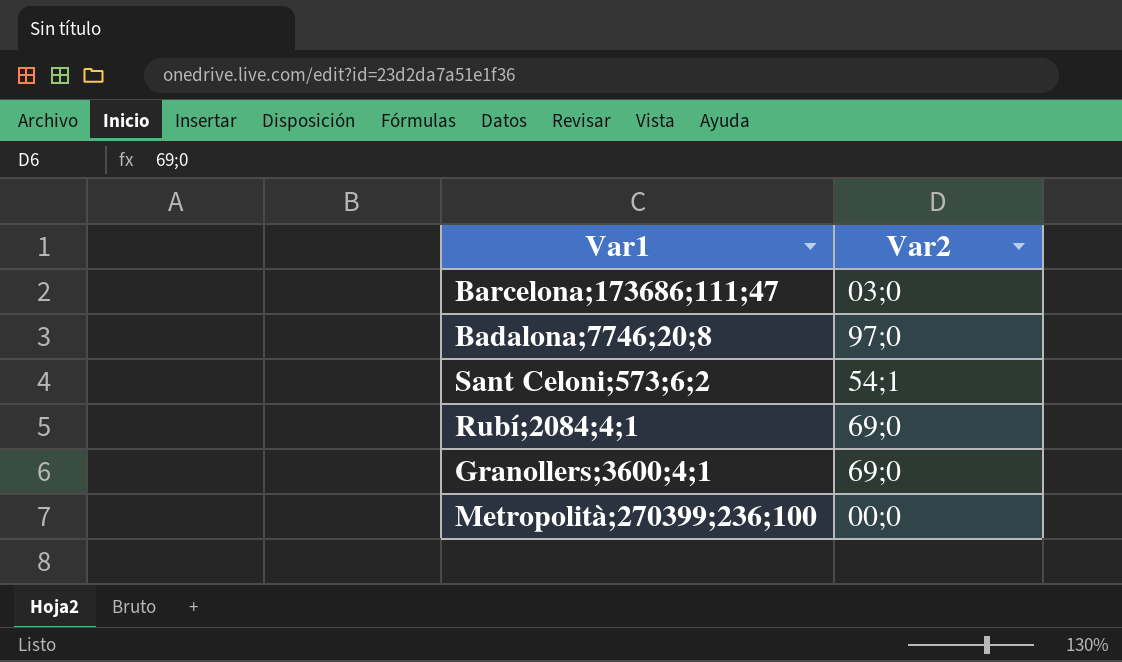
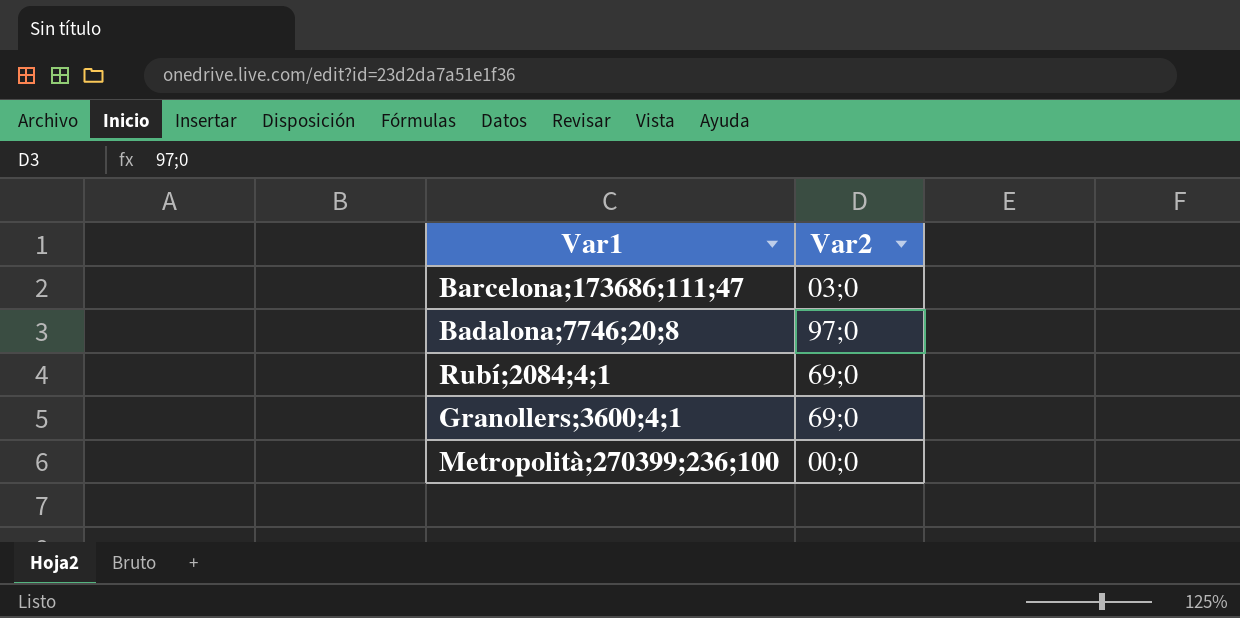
row Sant Celoni;573;6;2: 54;1 -> none

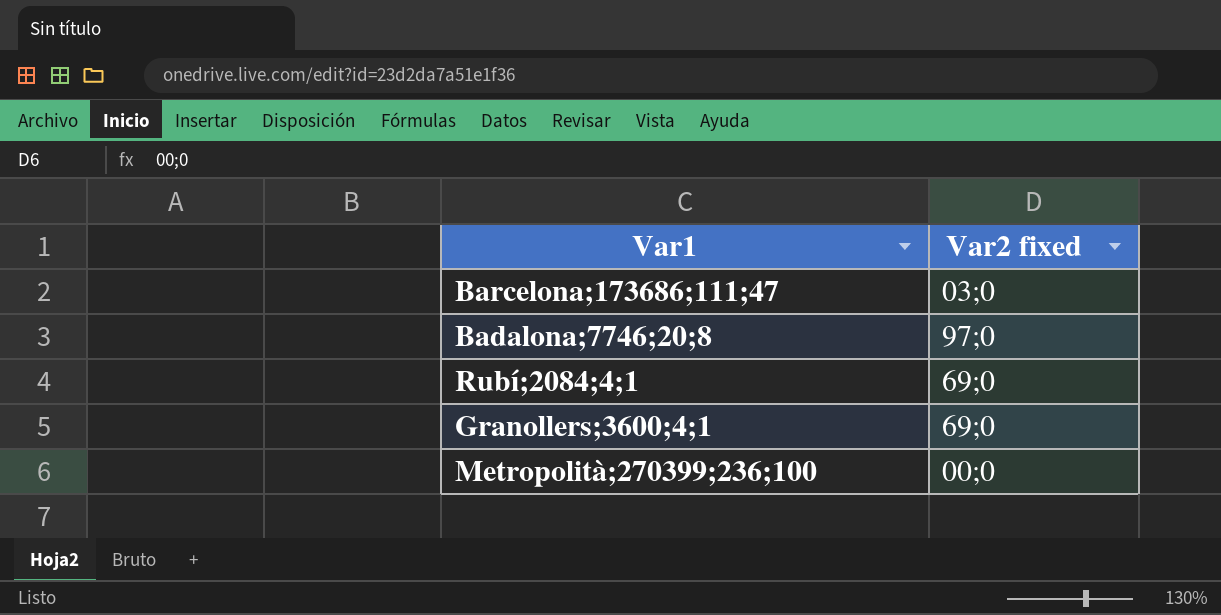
column name: Var2 -> Var2 fixed

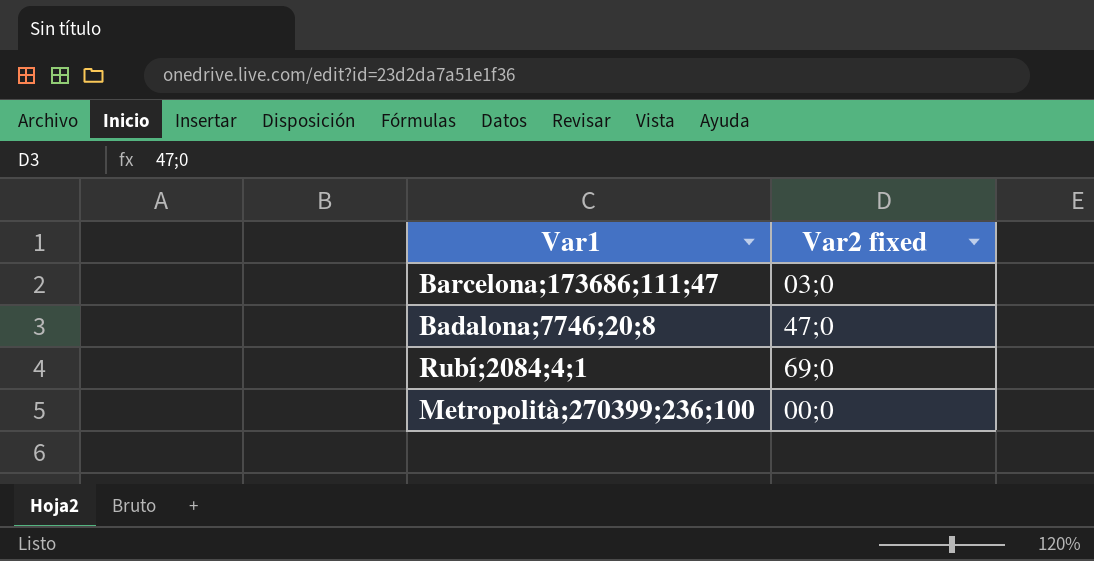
row Granollers;3600;4;1: 69;0 -> none
Badalona;7746;20;8 | Var2 fixed: 97;0 -> 47;0

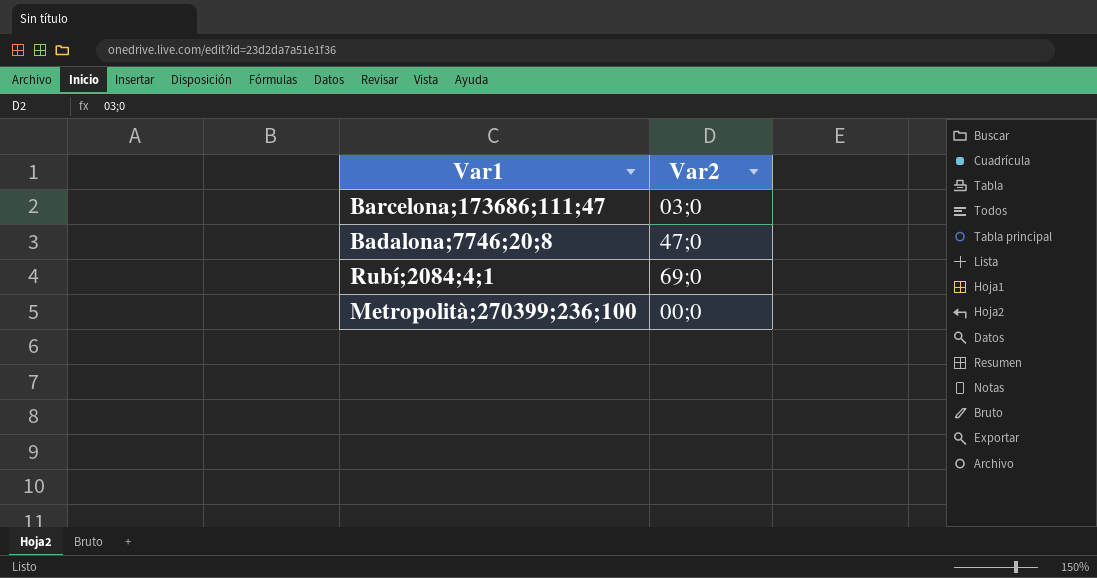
column name: Var2 fixed -> Var2

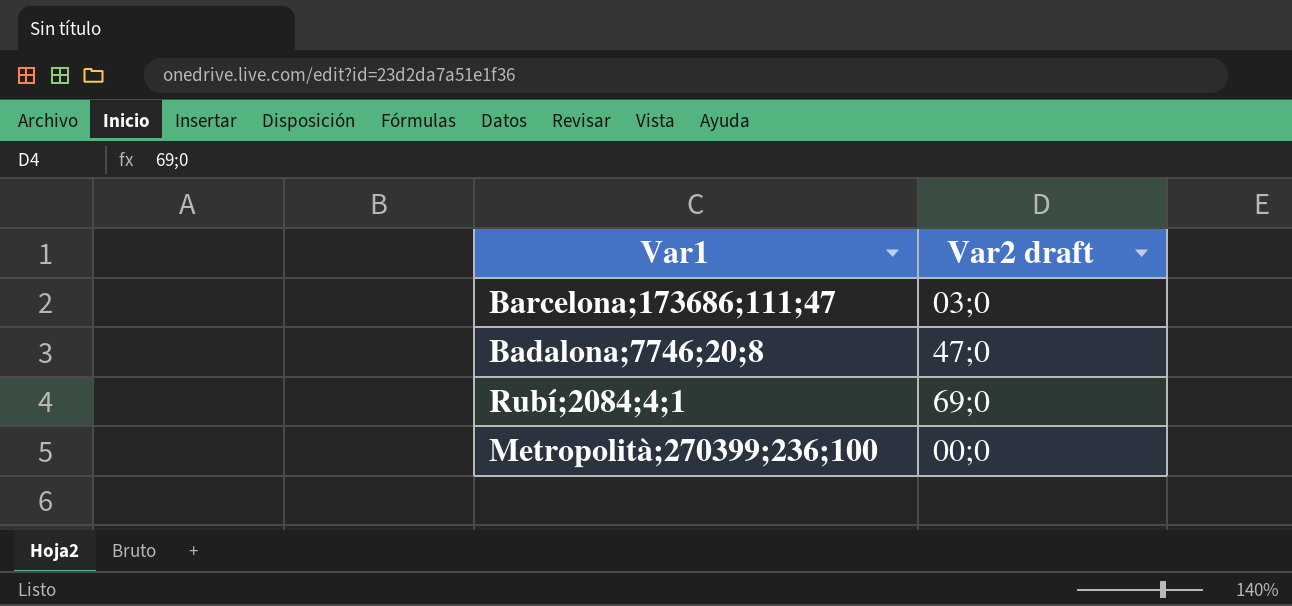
column name: Var2 -> Var2 draft

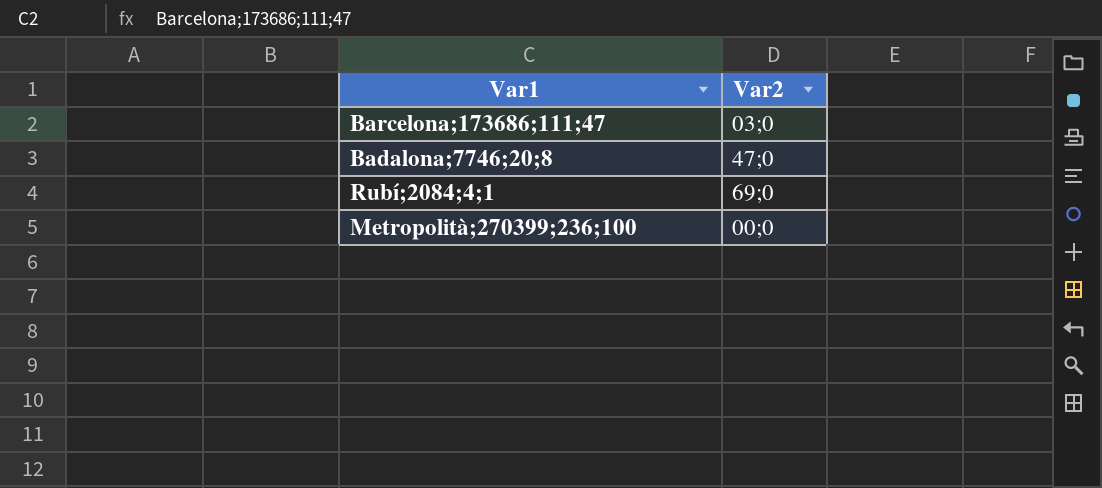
column name: Var2 draft -> Var2

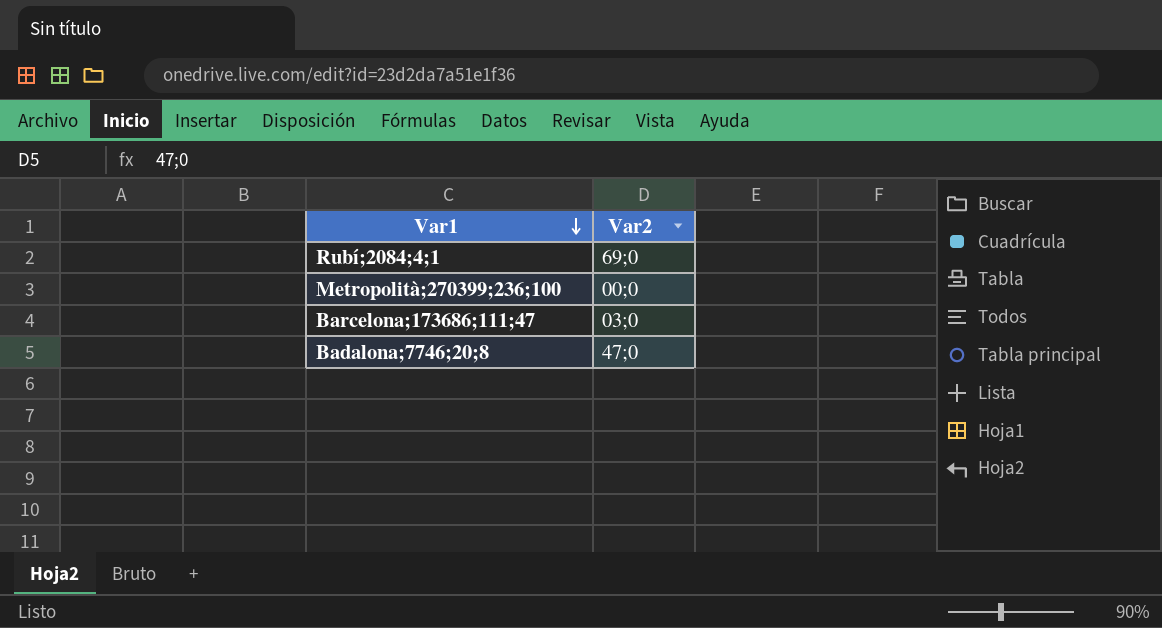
row order: none -> Var1 descending

